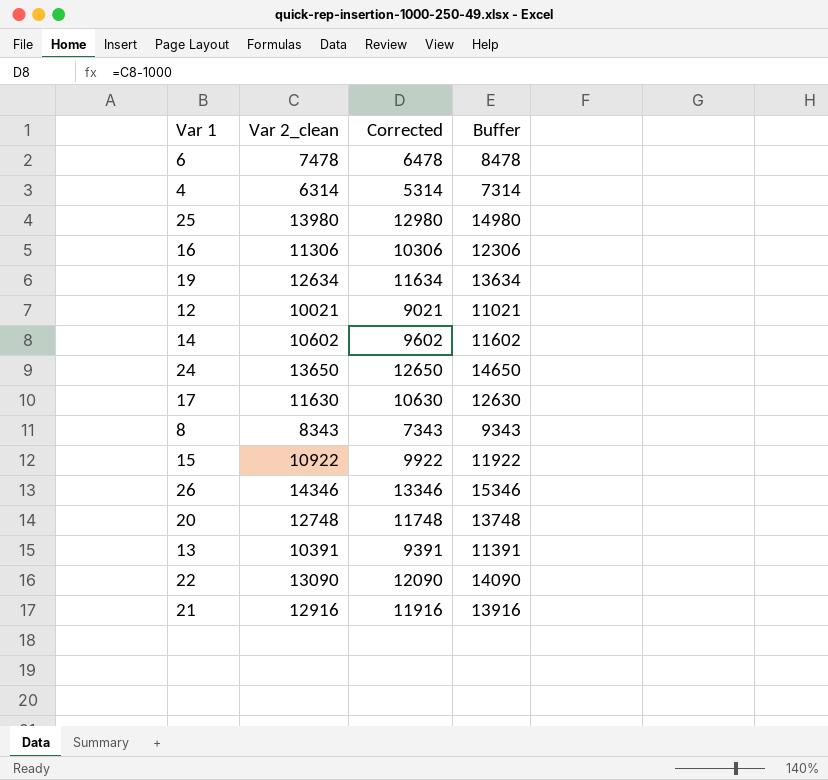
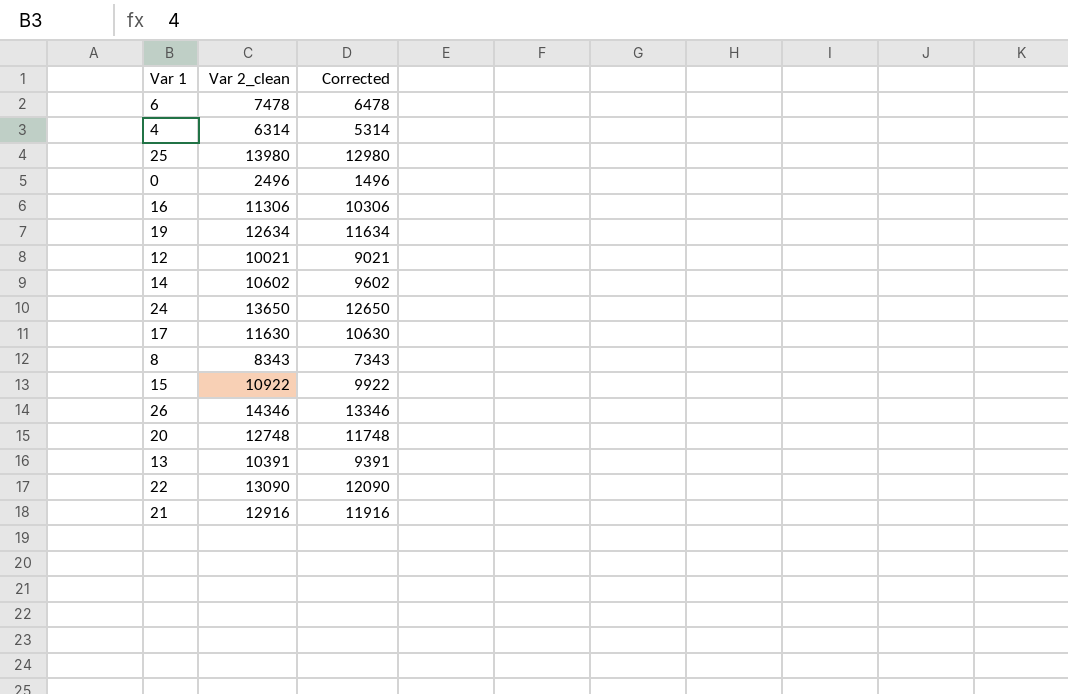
column Buffer | formula: [Var 2_clean] + 1000 -> none
row 0: none -> 2496 | 1496

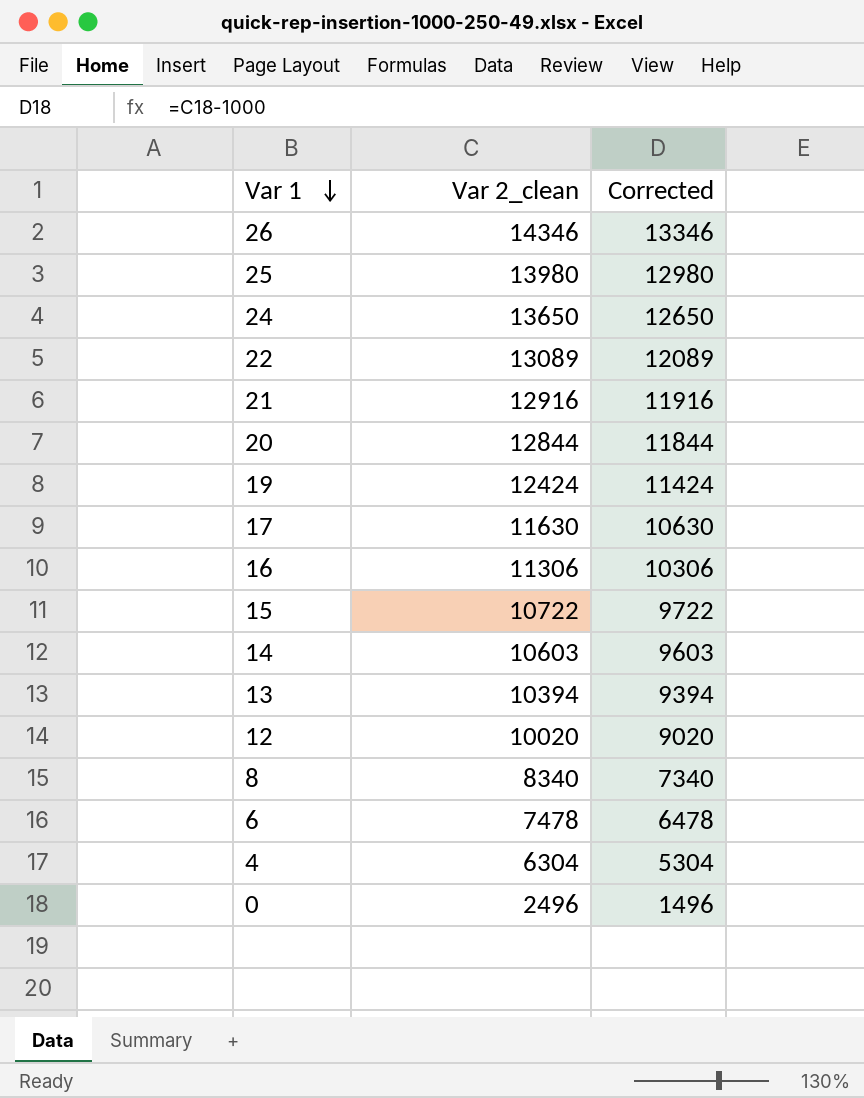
row order: none -> Var 1 descending
22 | Var 2_clean: 13090 -> 13089
22 | Corrected: 12090 -> 12089
20 | Var 2_clean: 12748 -> 12844
20 | Corrected: 11748 -> 11844
19 | Var 2_clean: 12634 -> 12424
19 | Corrected: 11634 -> 11424
15 | Var 2_clean: 10922 -> 10722
15 | Corrected: 9922 -> 9722
14 | Var 2_clean: 10602 -> 10603
14 | Corrected: 9602 -> 9603
13 | Var 2_clean: 10391 -> 10394
13 | Corrected: 9391 -> 9394
12 | Var 2_clean: 10021 -> 10020
12 | Corrected: 9021 -> 9020
8 | Var 2_clean: 8343 -> 8340
8 | Corrected: 7343 -> 7340
4 | Var 2_clean: 6314 -> 6304
4 | Corrected: 5314 -> 5304

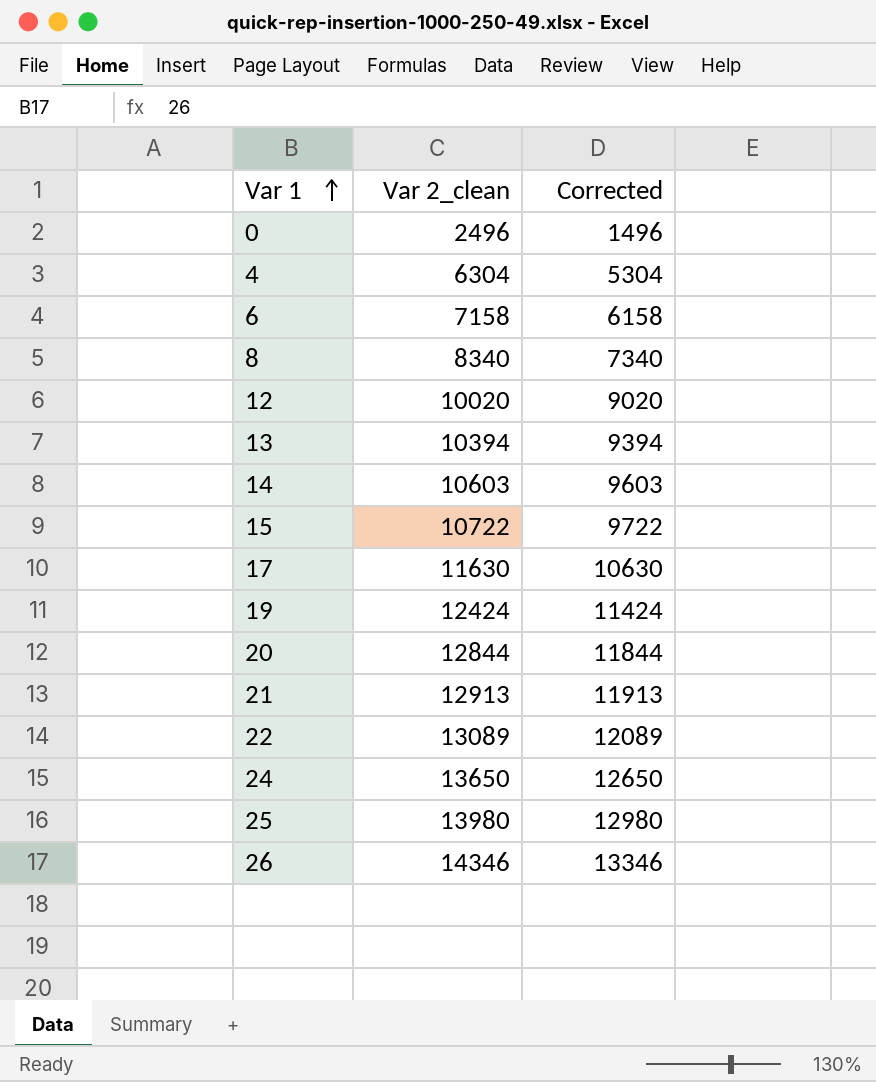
row order: Var 1 descending -> Var 1 ascending
row 16: 11306 | 10306 -> none
6 | Var 2_clean: 7478 -> 7158
6 | Corrected: 6478 -> 6158
21 | Var 2_clean: 12916 -> 12913
21 | Corrected: 11916 -> 11913

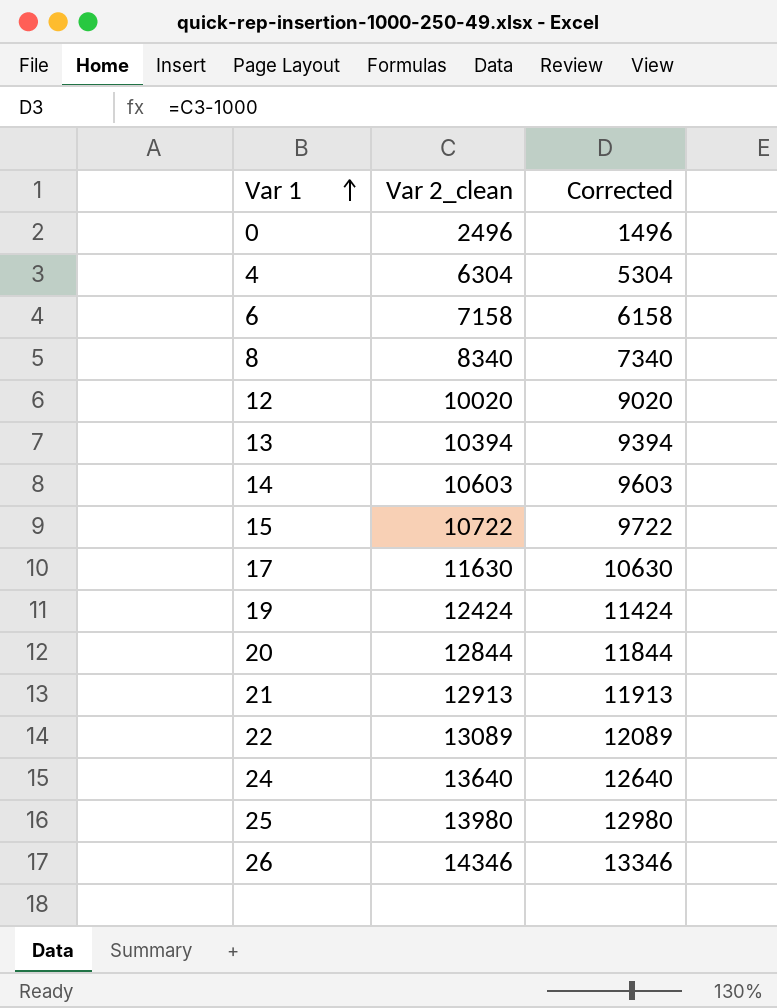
24 | Var 2_clean: 13650 -> 13640
24 | Corrected: 12650 -> 12640

